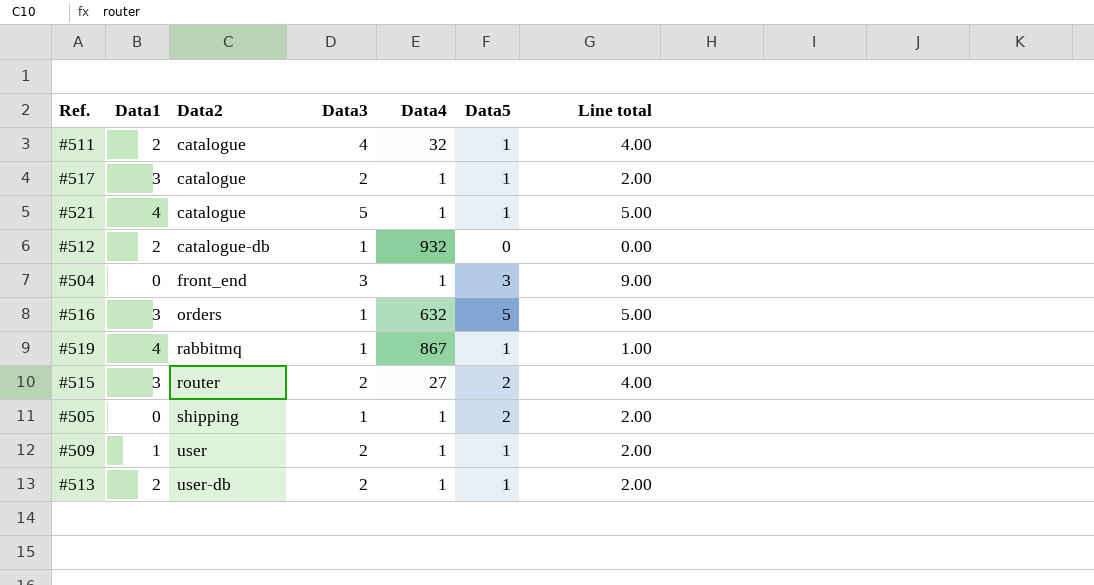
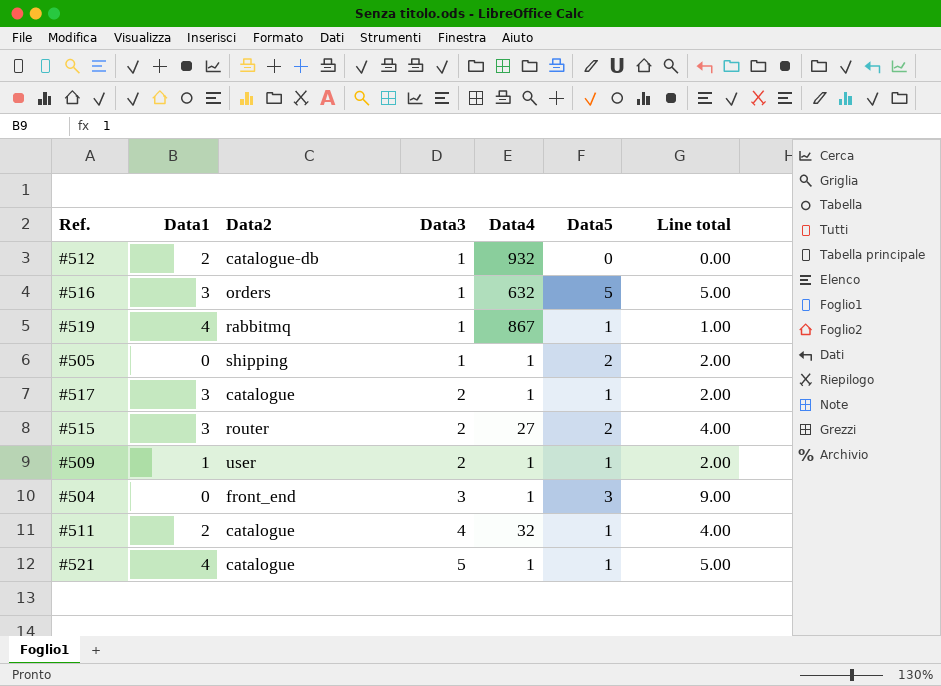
row order: Data2 ascending -> Data3 ascending
row #513: 2 | user-db | 2 | 1 | 1 | 2.00 -> none

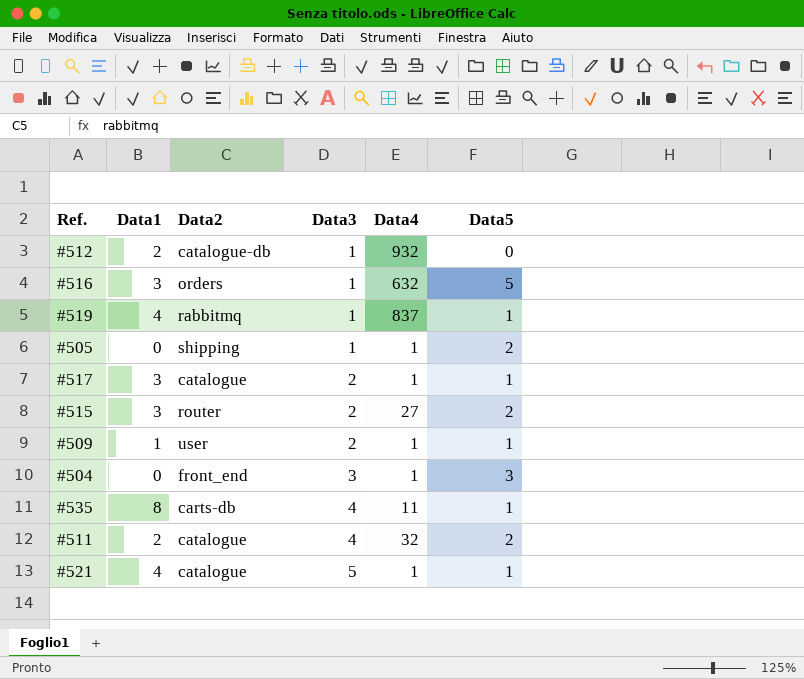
column Line total | formula: [Data3] * [Data5] -> none
#519 | Data4: 867 -> 837
row #535: none -> 8 | carts-db | 4 | 11 | 1
#511 | Data5: 1 -> 2

